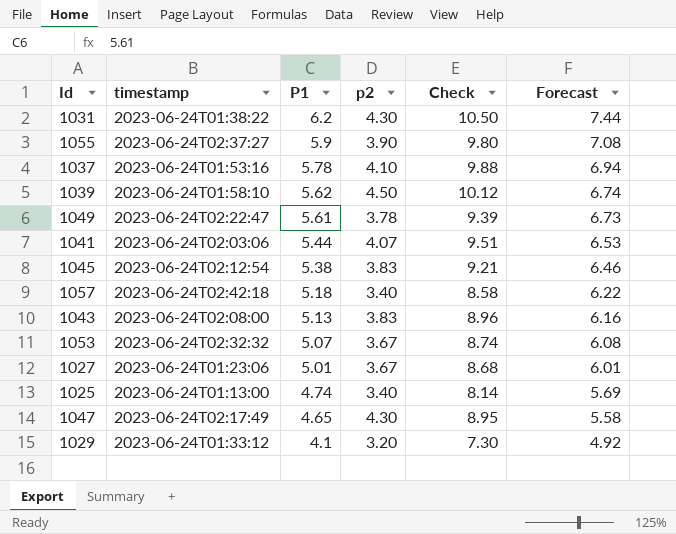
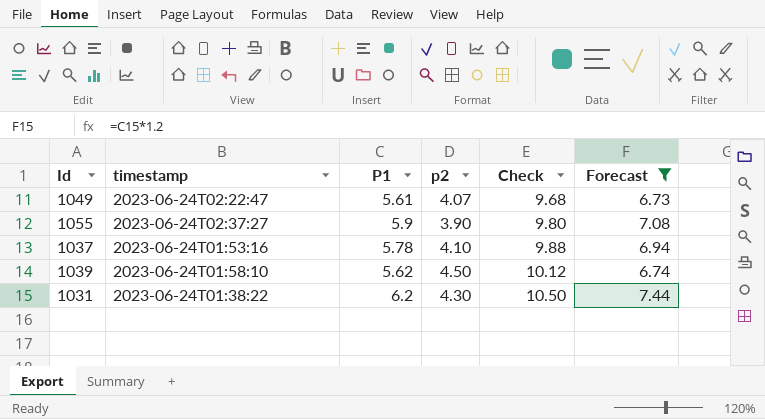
filter: none -> Forecast >= 6.73
row order: P1 descending -> Check ascending
1049 | p2: 3.78 -> 4.07
1049 | Check: 9.39 -> 9.68

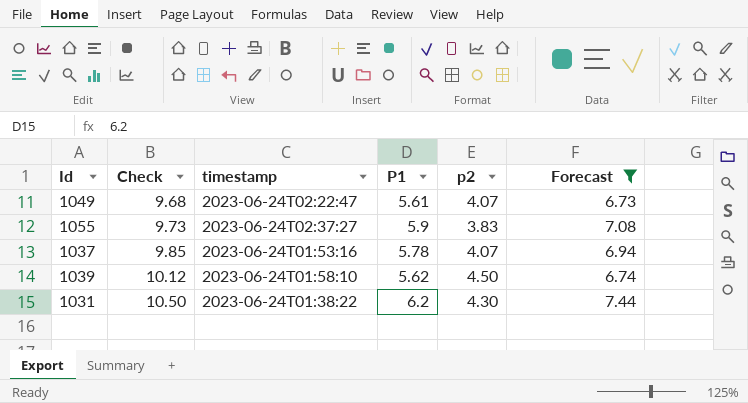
column Check | position: 5 -> 2
1055 | Check: 9.80 -> 9.73
1055 | p2: 3.90 -> 3.83
1037 | Check: 9.88 -> 9.85
1037 | p2: 4.10 -> 4.07

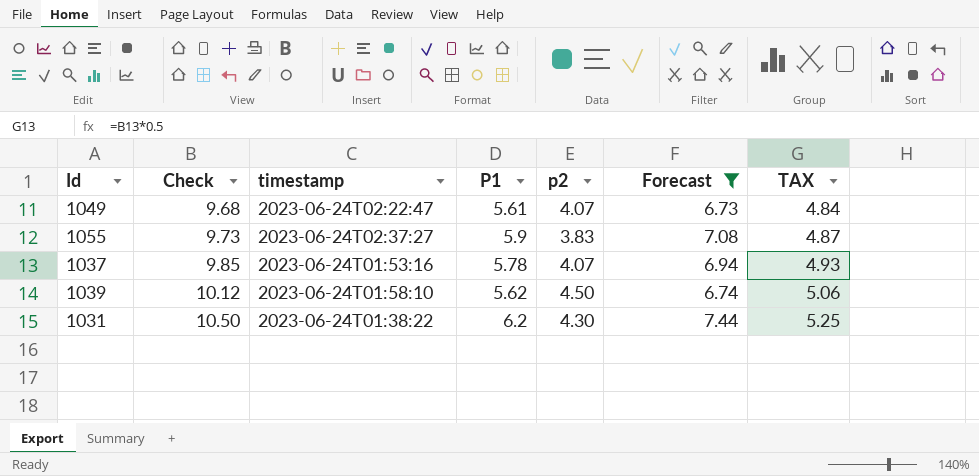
column TAX | formula: none -> [Check] * 0.5

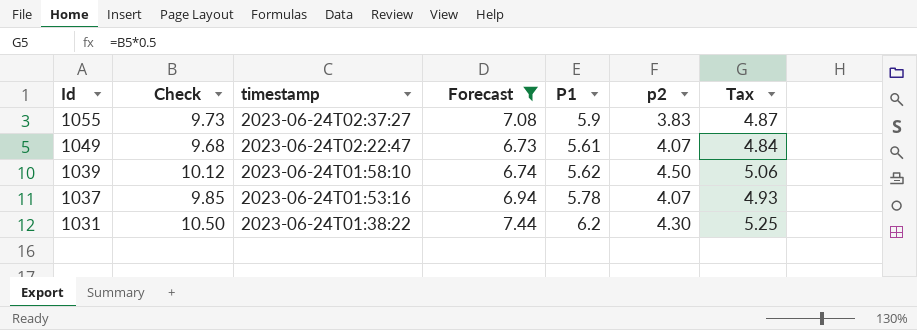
row order: Check ascending -> Id descending
column Forecast | position: 6 -> 4
column name: TAX -> Tax

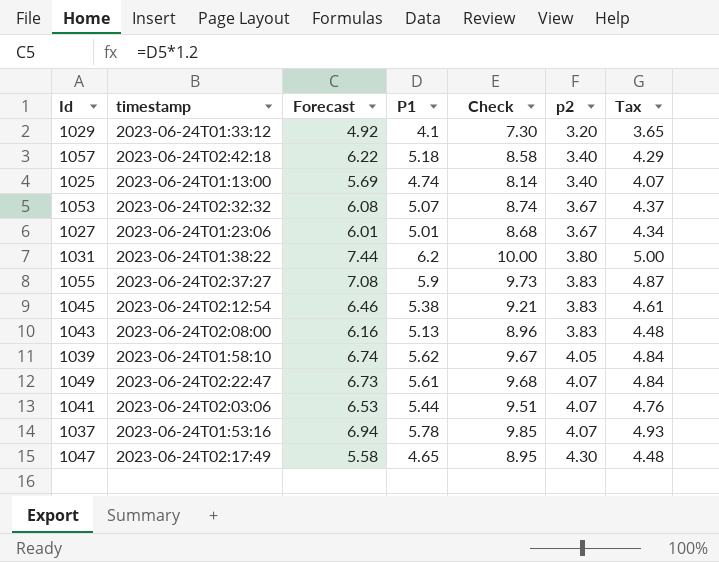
filter: Forecast >= 6.73 -> none
row order: Id descending -> p2 ascending
column Check | position: 2 -> 5
1031 | Check: 10.50 -> 10.00
1031 | p2: 4.30 -> 3.80
1031 | Tax: 5.25 -> 5.00
1039 | Check: 10.12 -> 9.67
1039 | p2: 4.50 -> 4.05
1039 | Tax: 5.06 -> 4.84

